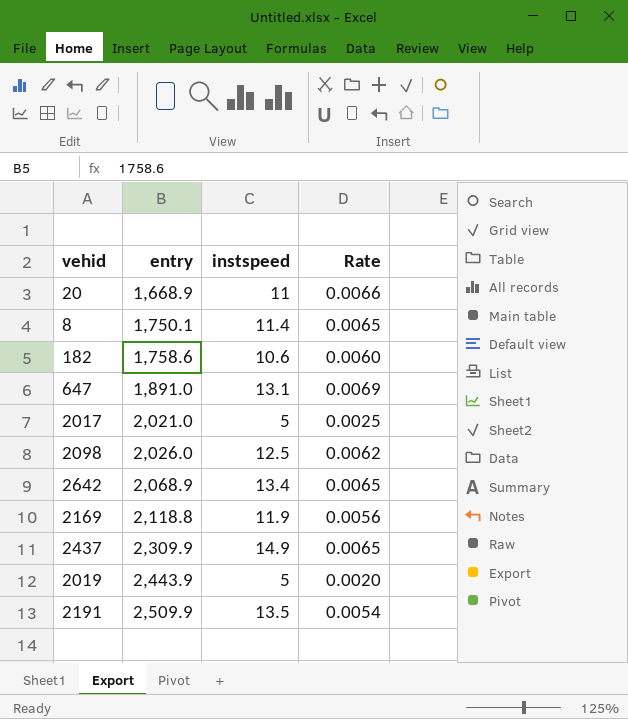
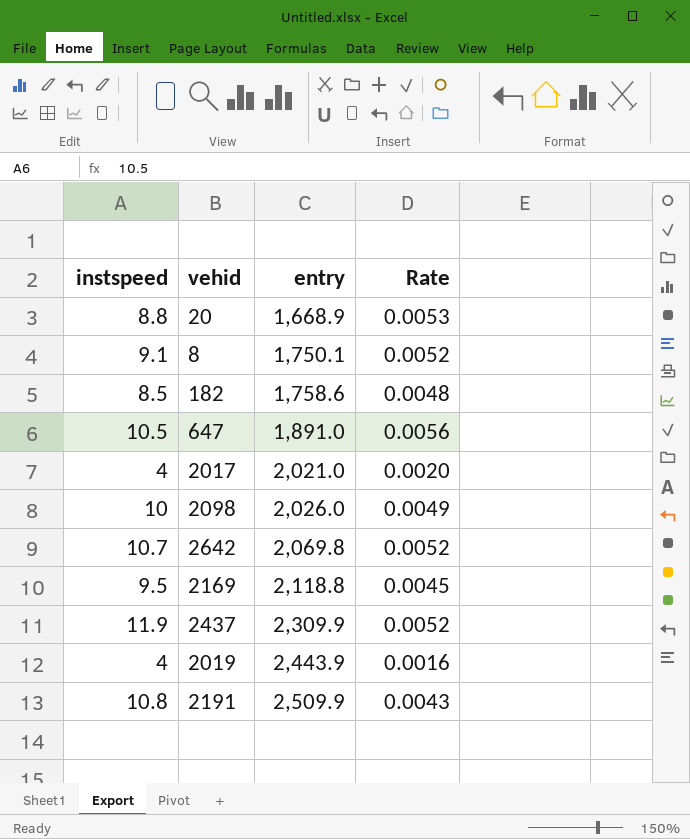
column instspeed | position: 3 -> 1
20 | instspeed: 11 -> 8.8
20 | Rate: 0.0066 -> 0.0053
8 | instspeed: 11.4 -> 9.1
8 | Rate: 0.0065 -> 0.0052
182 | instspeed: 10.6 -> 8.5
182 | Rate: 0.0060 -> 0.0048
647 | instspeed: 13.1 -> 10.5
647 | Rate: 0.0069 -> 0.0056
2017 | instspeed: 5 -> 4
2017 | Rate: 0.0025 -> 0.0020
2098 | instspeed: 12.5 -> 10
2098 | Rate: 0.0062 -> 0.0049
2642 | instspeed: 13.4 -> 10.7
2642 | entry: 2,068.9 -> 2,069.8
2642 | Rate: 0.0065 -> 0.0052
2169 | instspeed: 11.9 -> 9.5
2169 | Rate: 0.0056 -> 0.0045
2437 | instspeed: 14.9 -> 11.9
2437 | Rate: 0.0065 -> 0.0052
2019 | instspeed: 5 -> 4
2019 | Rate: 0.0020 -> 0.0016
2191 | instspeed: 13.5 -> 10.8
2191 | Rate: 0.0054 -> 0.0043

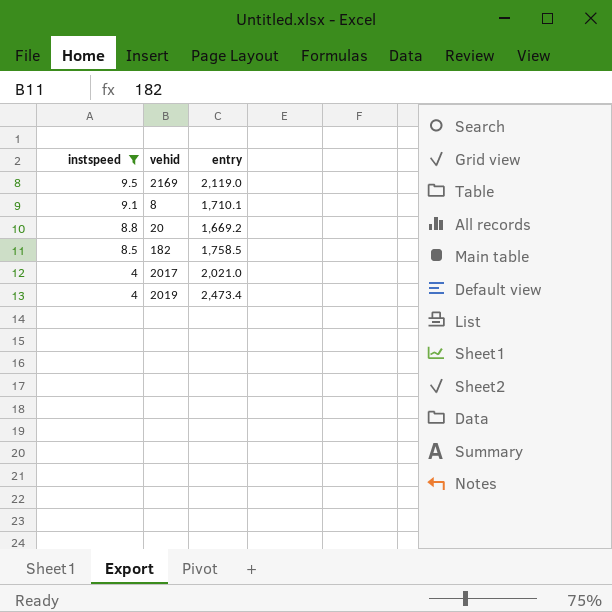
filter: none -> instspeed <= 9.5
row order: entry ascending -> instspeed descending
column Rate | formula: [instspeed] / [entry] -> none
2169 | entry: 2,118.8 -> 2,119.0
8 | entry: 1,750.1 -> 1,710.1
20 | entry: 1,668.9 -> 1,669.2
182 | entry: 1,758.6 -> 1,758.5
2019 | entry: 2,443.9 -> 2,473.4

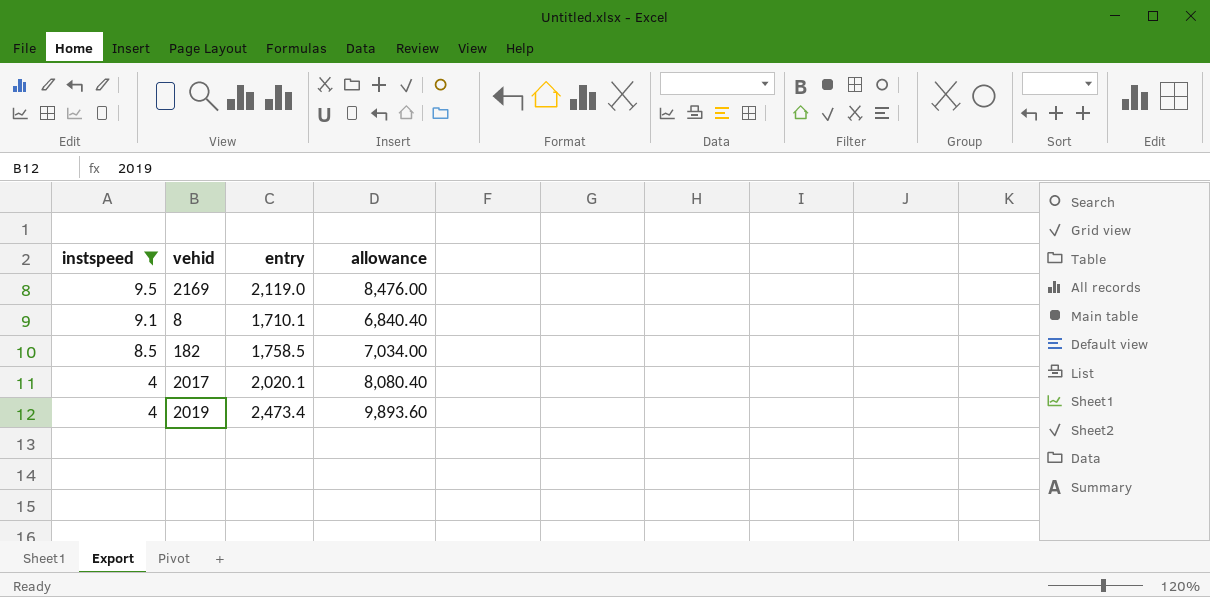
column allowance | formula: none -> [entry] * 4
row 20: 8.8 | 1,669.2 -> none
2017 | entry: 2,021.0 -> 2,020.1

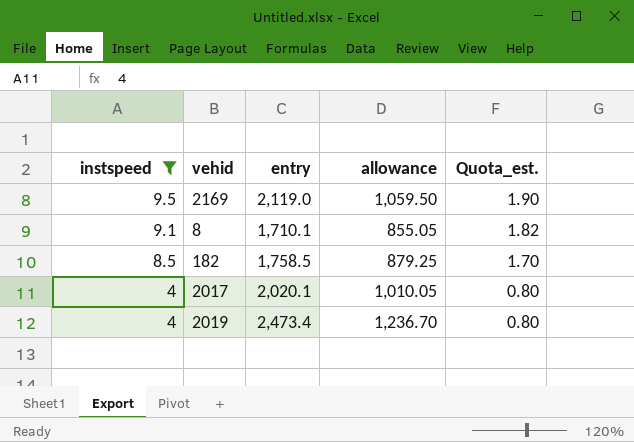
column allowance | formula: [entry] * 4 -> [entry] * 0.5
column Quota_est. | formula: none -> [instspeed] * 0.2

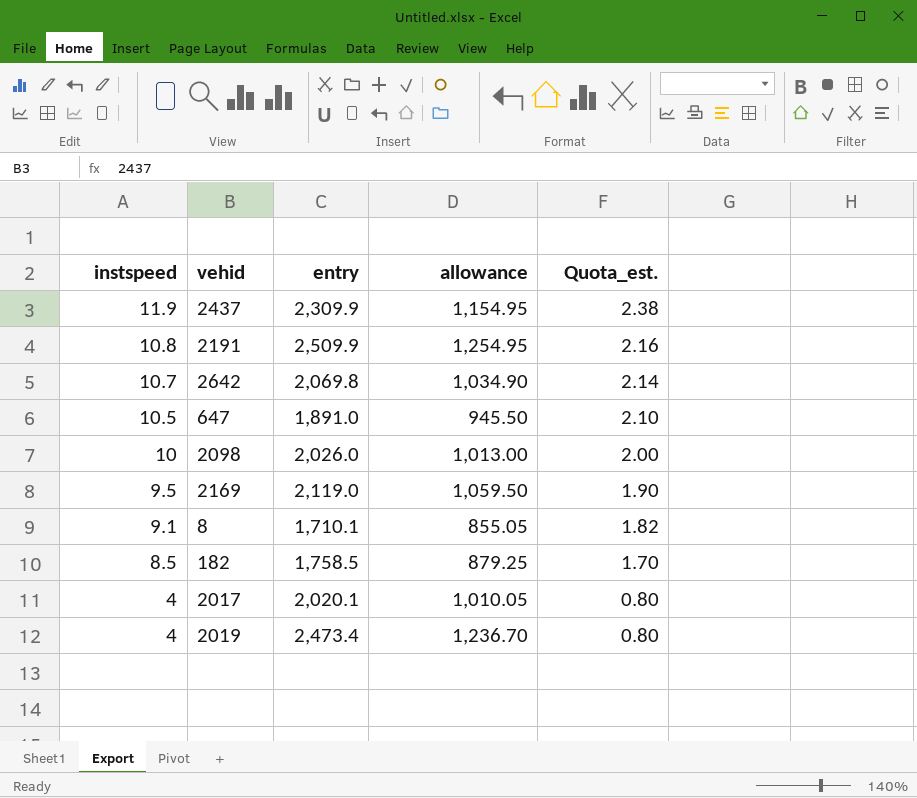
filter: instspeed <= 9.5 -> none

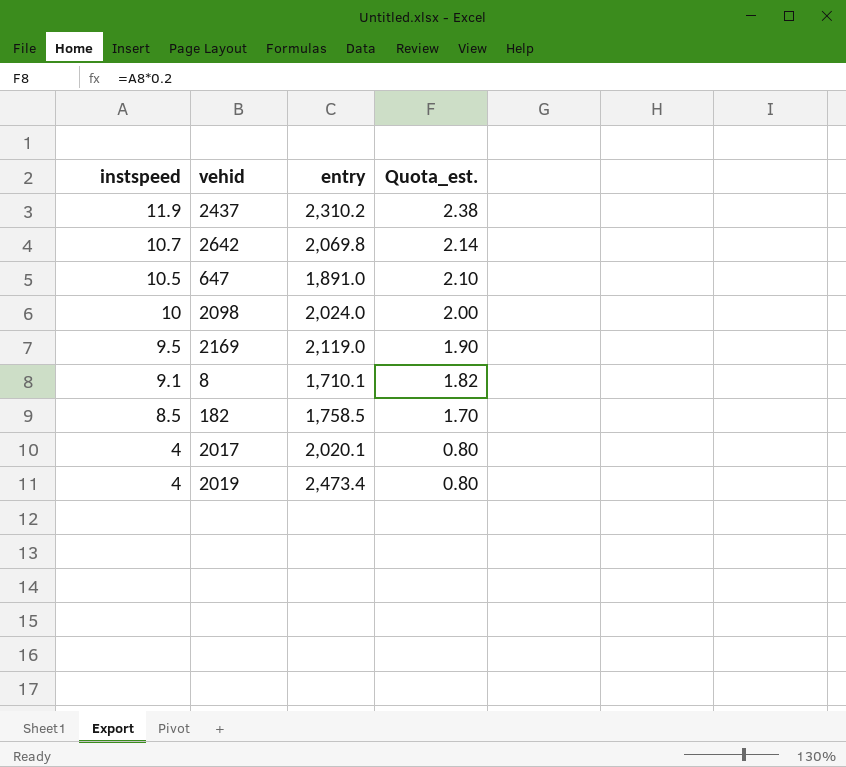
column allowance | formula: [entry] * 0.5 -> none
row 2191: 10.8 | 2,509.9 | 1,254.95 | 2.16 -> none
2437 | entry: 2,309.9 -> 2,310.2
2098 | entry: 2,026.0 -> 2,024.0

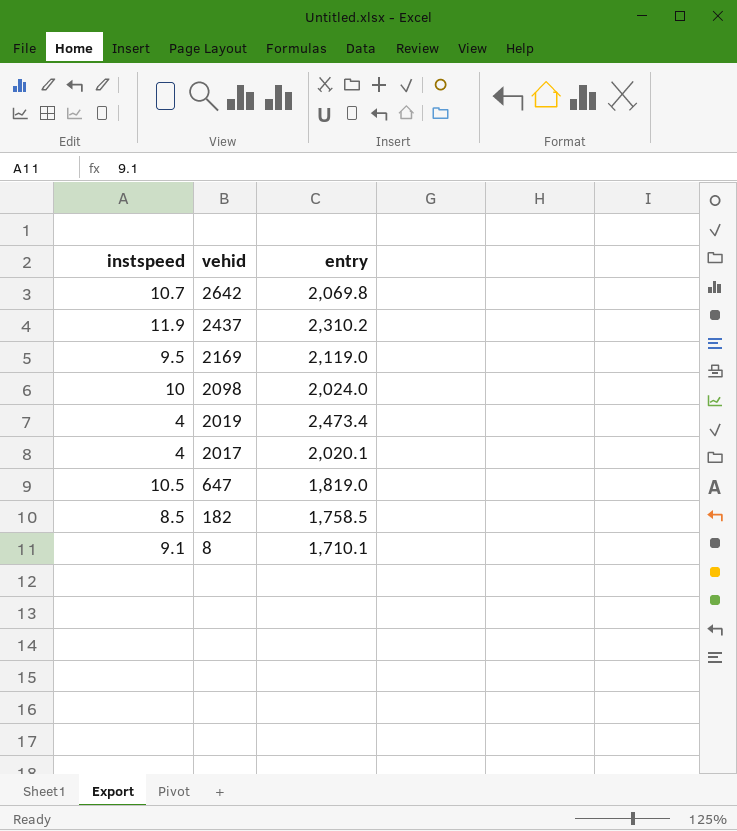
row order: instspeed descending -> vehid descending
column Quota_est. | formula: [instspeed] * 0.2 -> none
647 | entry: 1,891.0 -> 1,819.0

